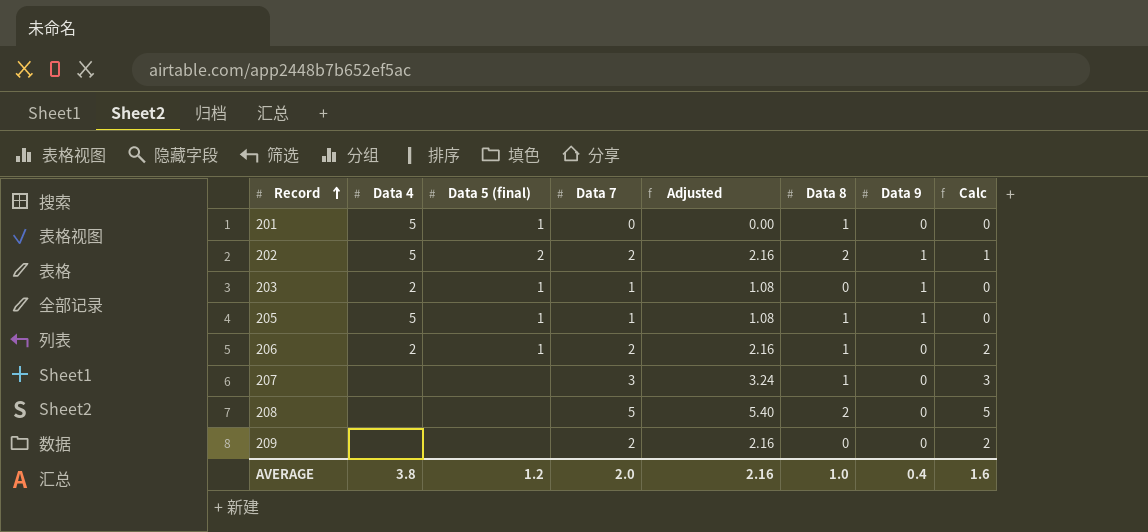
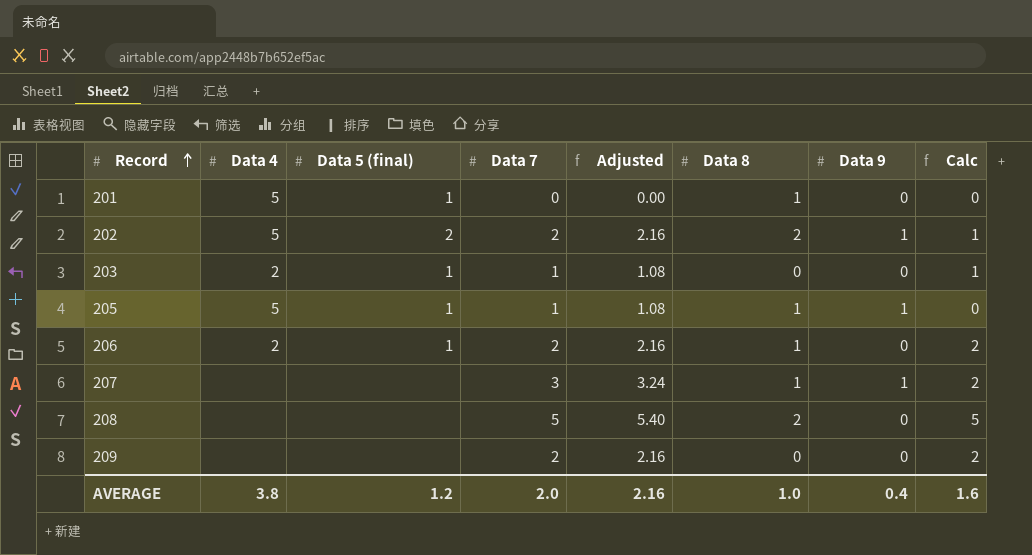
203 | Data 9: 1 -> 0
203 | Calc: 0 -> 1
207 | Data 9: 0 -> 1
207 | Calc: 3 -> 2

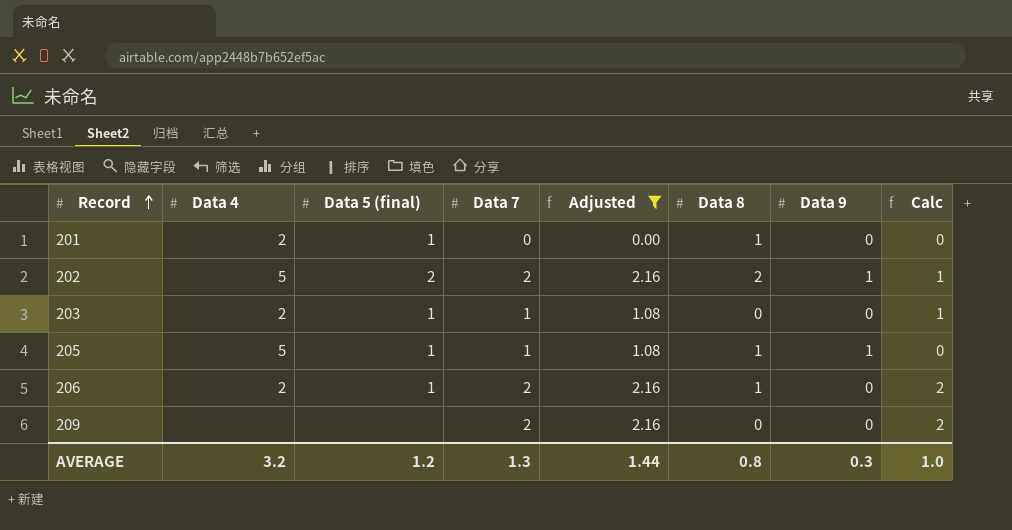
filter: none -> Adjusted <= 2.16
201 | Data 4: 5 -> 2
AVERAGE | Data 4: 3.8 -> 3.2
AVERAGE | Data 7: 2.0 -> 1.3
AVERAGE | Adjusted: 2.16 -> 1.44
AVERAGE | Data 8: 1.0 -> 0.8
AVERAGE | Data 9: 0.4 -> 0.3
AVERAGE | Calc: 1.6 -> 1.0

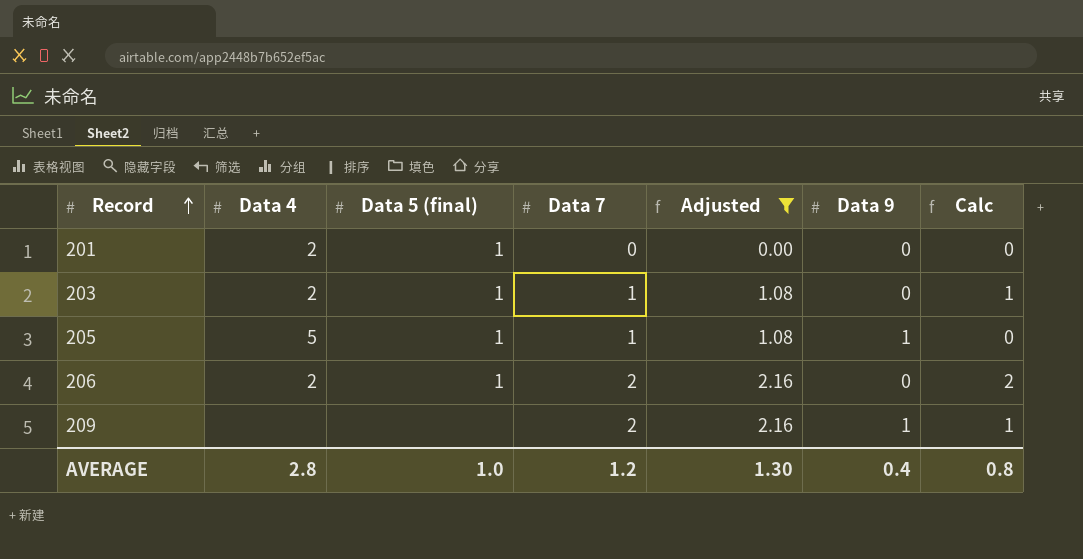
column Data 8 | position: 6 -> none
row 202: 5 | 2 | 2 | 2.16 | 2 | 1 | 1 -> none
209 | Data 9: 0 -> 1
209 | Calc: 2 -> 1
AVERAGE | Data 4: 3.2 -> 2.8
AVERAGE | Data 5 (final): 1.2 -> 1.0
AVERAGE | Data 7: 1.3 -> 1.2
AVERAGE | Adjusted: 1.44 -> 1.30
AVERAGE | Data 9: 0.3 -> 0.4
AVERAGE | Calc: 1.0 -> 0.8

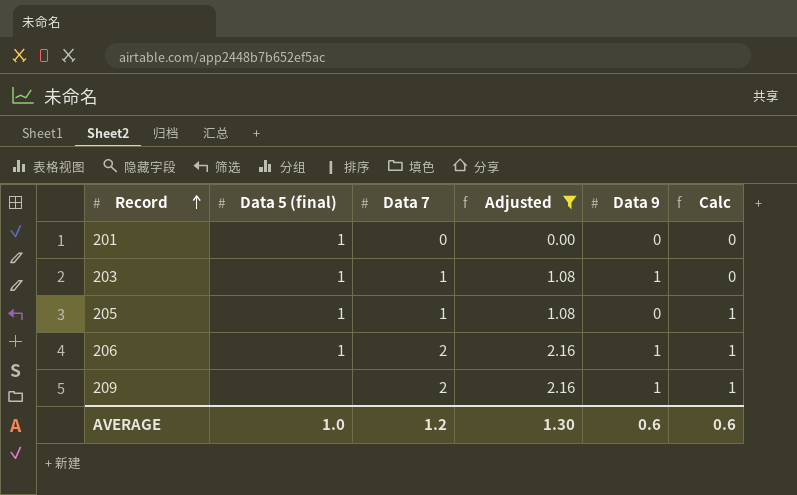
column Data 4 | position: 2 -> none
203 | Data 9: 0 -> 1
203 | Calc: 1 -> 0
205 | Data 9: 1 -> 0
205 | Calc: 0 -> 1
206 | Data 9: 0 -> 1
206 | Calc: 2 -> 1
AVERAGE | Data 9: 0.4 -> 0.6
AVERAGE | Calc: 0.8 -> 0.6

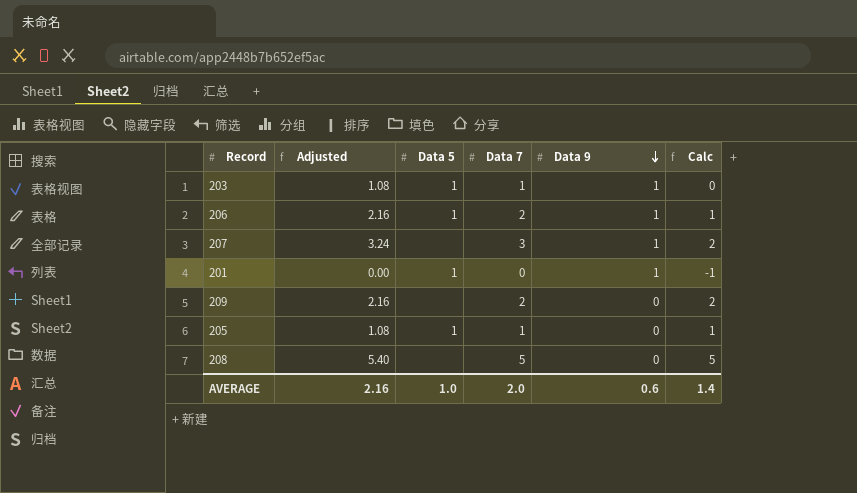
filter: Adjusted <= 2.16 -> none
row order: Record ascending -> Data 9 descending
column Adjusted | position: 4 -> 2
column name: Data 5 (final) -> Data 5
201 | Data 9: 0 -> 1
201 | Calc: 0 -> -1
209 | Data 9: 1 -> 0
209 | Calc: 1 -> 2
AVERAGE | Adjusted: 1.30 -> 2.16
AVERAGE | Data 7: 1.2 -> 2.0
AVERAGE | Calc: 0.6 -> 1.4

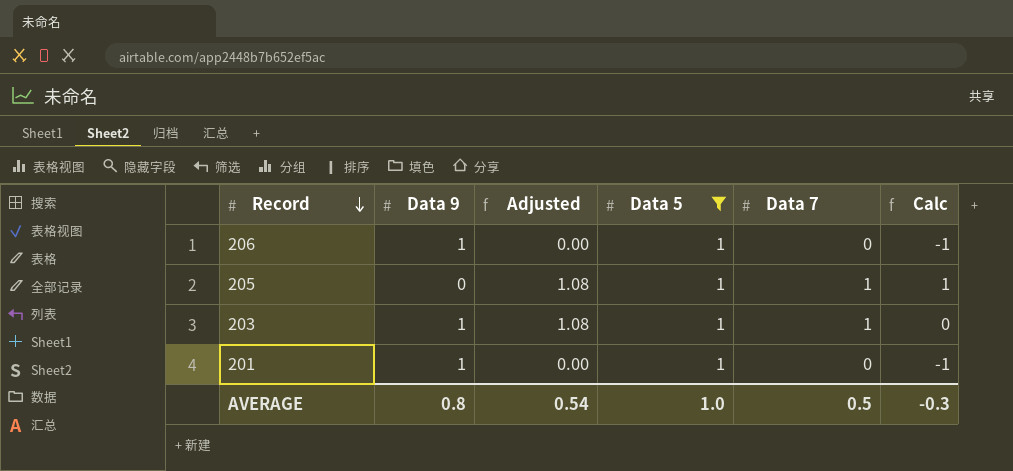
filter: none -> Data 5 = 1
row order: Data 9 descending -> Record descending
column Data 9 | position: 5 -> 2
206 | Adjusted: 2.16 -> 0.00
206 | Data 7: 2 -> 0
206 | Calc: 1 -> -1
AVERAGE | Data 9: 0.6 -> 0.8
AVERAGE | Adjusted: 2.16 -> 0.54
AVERAGE | Data 7: 2.0 -> 0.5
AVERAGE | Calc: 1.4 -> -0.3

